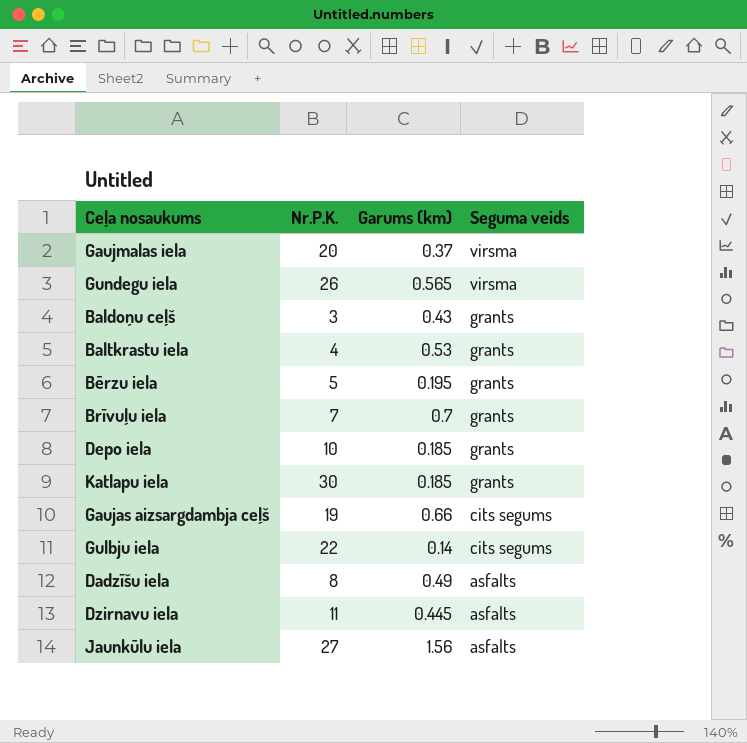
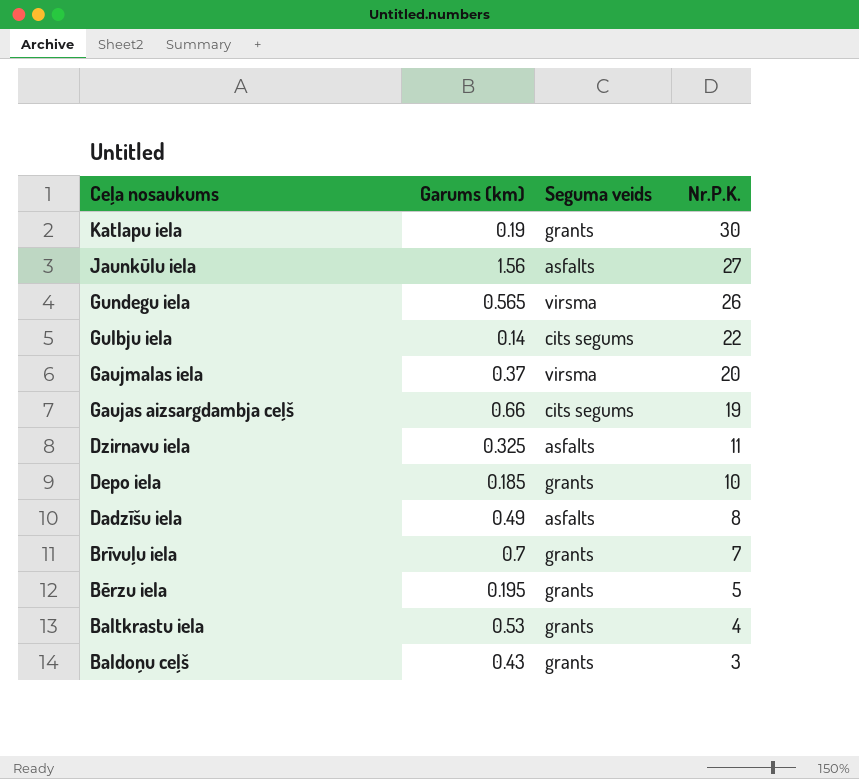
row order: Seguma veids descending -> Ceļa nosaukums descending
column Nr.P.K. | position: 2 -> 4
Katlapu iela | Garums (km): 0.185 -> 0.19
Dzirnavu iela | Garums (km): 0.445 -> 0.325

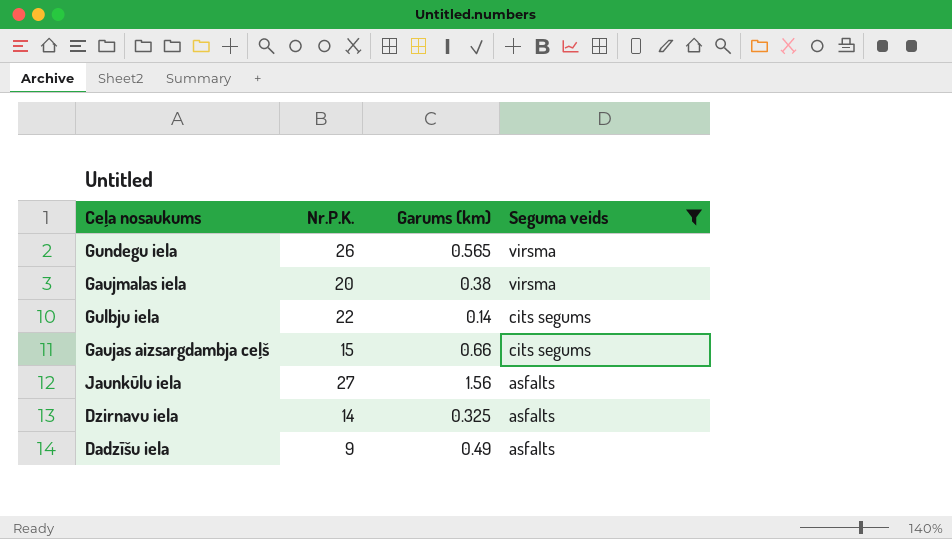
filter: none -> Seguma veids != grants
row order: Ceļa nosaukums descending -> Seguma veids descending
column Nr.P.K. | position: 4 -> 2
Gaujmalas iela | Garums (km): 0.37 -> 0.38
Gaujas aizsargdambja ceļš | Nr.P.K.: 19 -> 15
Dzirnavu iela | Nr.P.K.: 11 -> 14
Dadzīšu iela | Nr.P.K.: 8 -> 9

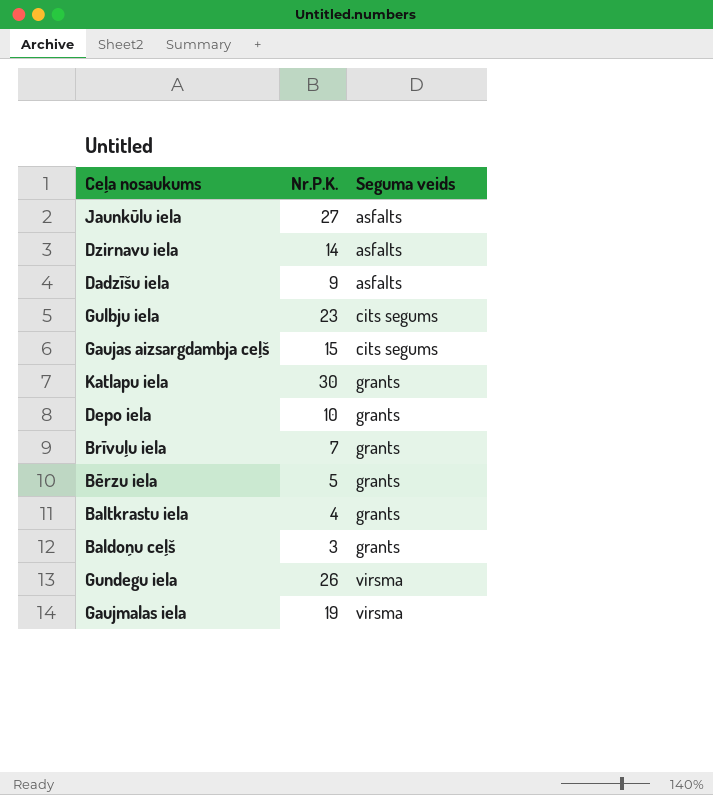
filter: Seguma veids != grants -> none
row order: Seguma veids descending -> Seguma veids ascending
column Garums (km) | position: 3 -> none
Gulbju iela | Nr.P.K.: 22 -> 23
Gaujmalas iela | Nr.P.K.: 20 -> 19

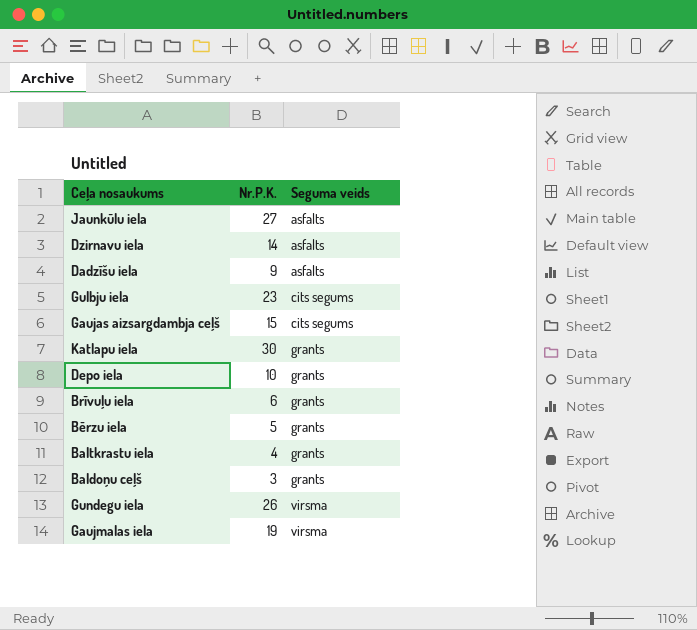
Brīvuļu iela | Nr.P.K.: 7 -> 6

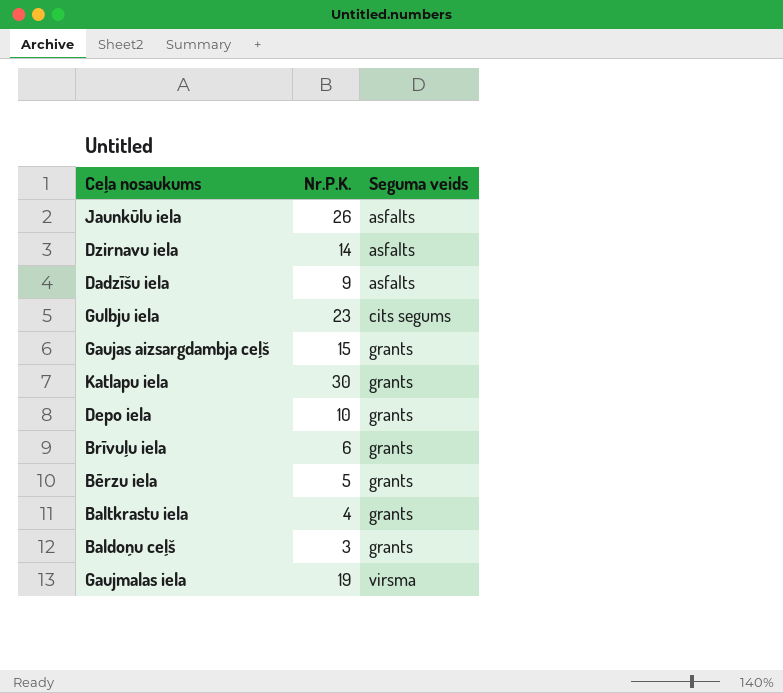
row Gundegu iela: 26 | virsma -> none
Jaunkūlu iela | Nr.P.K.: 27 -> 26
Gaujas aizsargdambja ceļš | Seguma veids: cits segums -> grants

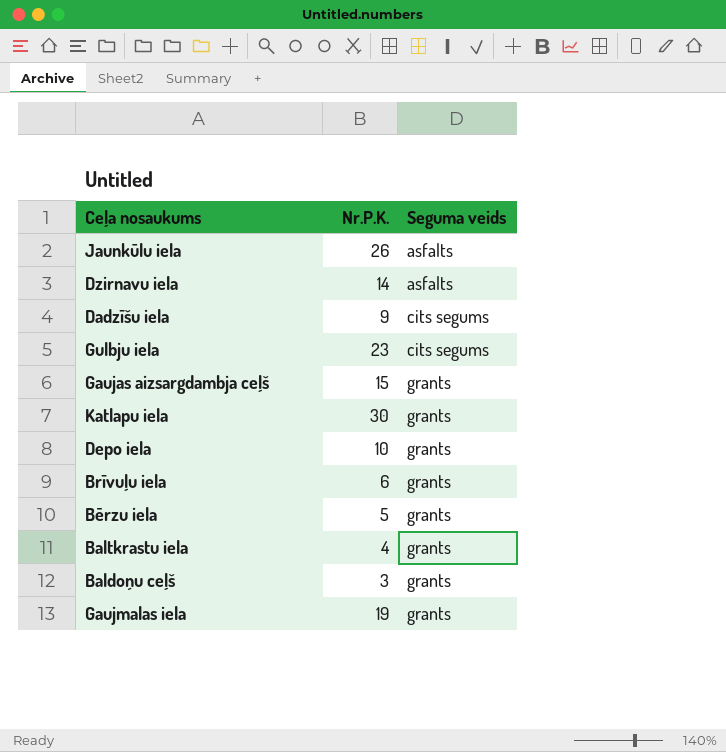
Dadzīšu iela | Seguma veids: asfalts -> cits segums
Gaujmalas iela | Seguma veids: virsma -> grants

